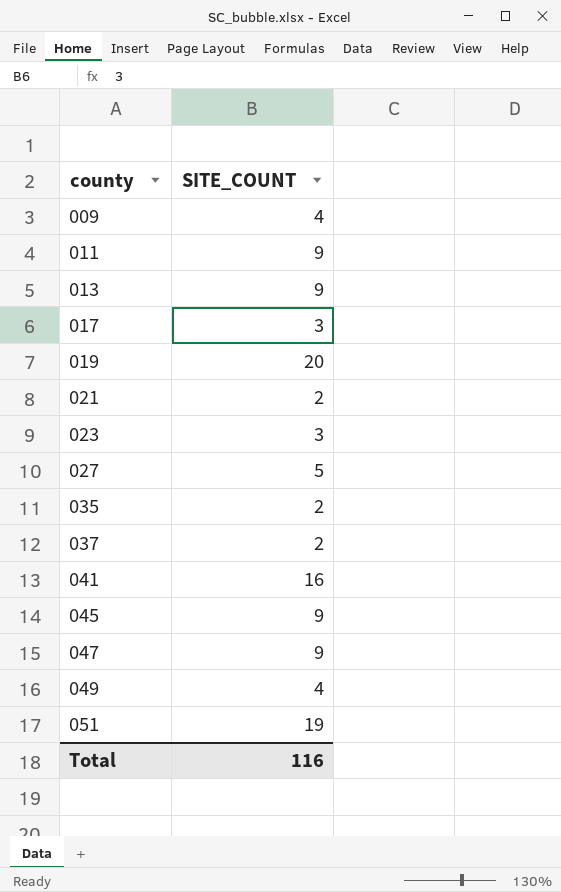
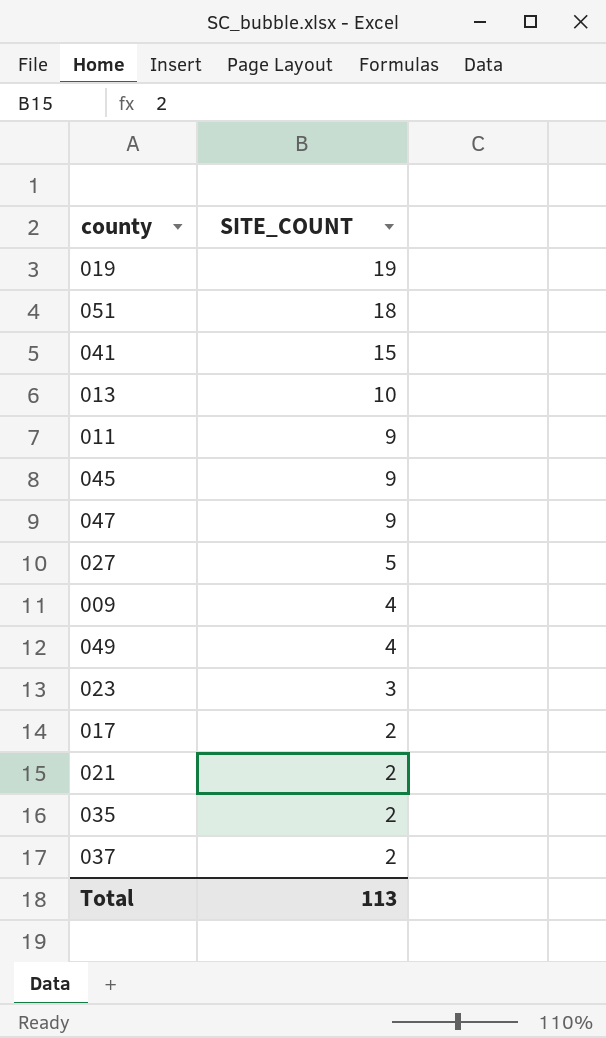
row order: county ascending -> SITE_COUNT descending
019 | SITE_COUNT: 20 -> 19
051 | SITE_COUNT: 19 -> 18
041 | SITE_COUNT: 16 -> 15
013 | SITE_COUNT: 9 -> 10
017 | SITE_COUNT: 3 -> 2
Total | SITE_COUNT: 116 -> 113

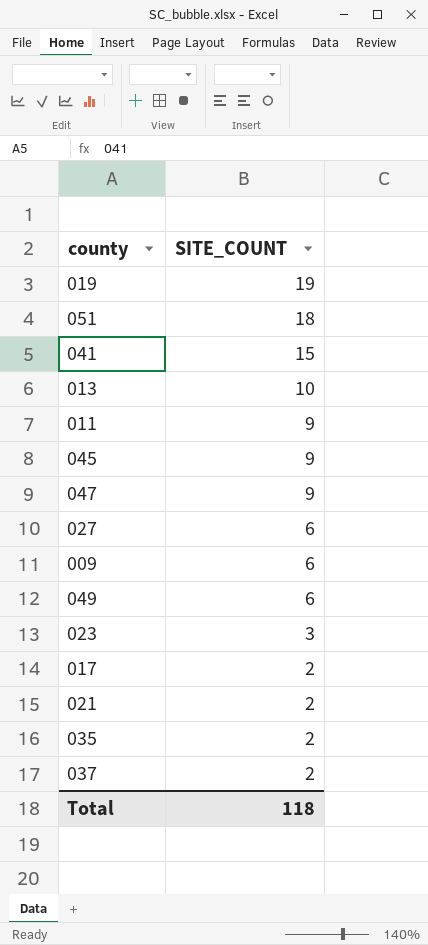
027 | SITE_COUNT: 5 -> 6
009 | SITE_COUNT: 4 -> 6
049 | SITE_COUNT: 4 -> 6
Total | SITE_COUNT: 113 -> 118

